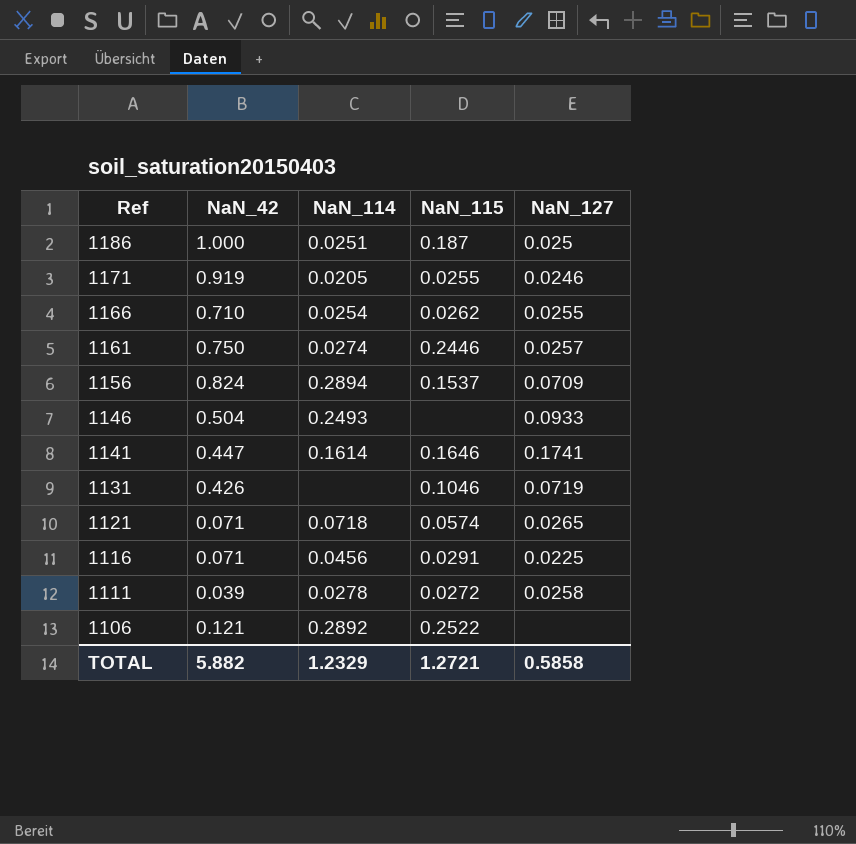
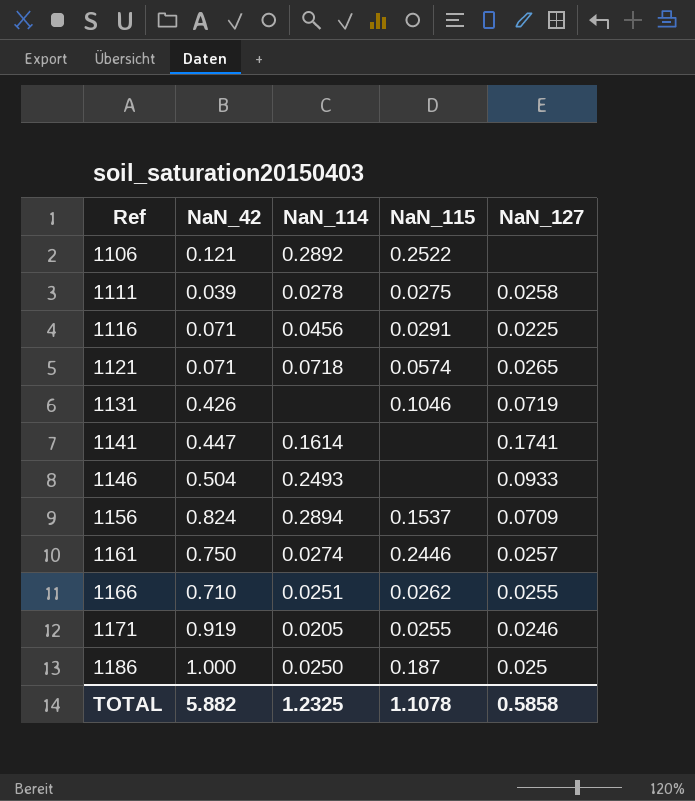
row order: Ref descending -> Ref ascending
1111 | NaN_115: 0.0272 -> 0.0275
1141 | NaN_115: 0.1646 -> none
1166 | NaN_114: 0.0254 -> 0.0251
1186 | NaN_114: 0.0251 -> 0.0250
TOTAL | NaN_114: 1.2329 -> 1.2325
TOTAL | NaN_115: 1.2721 -> 1.1078

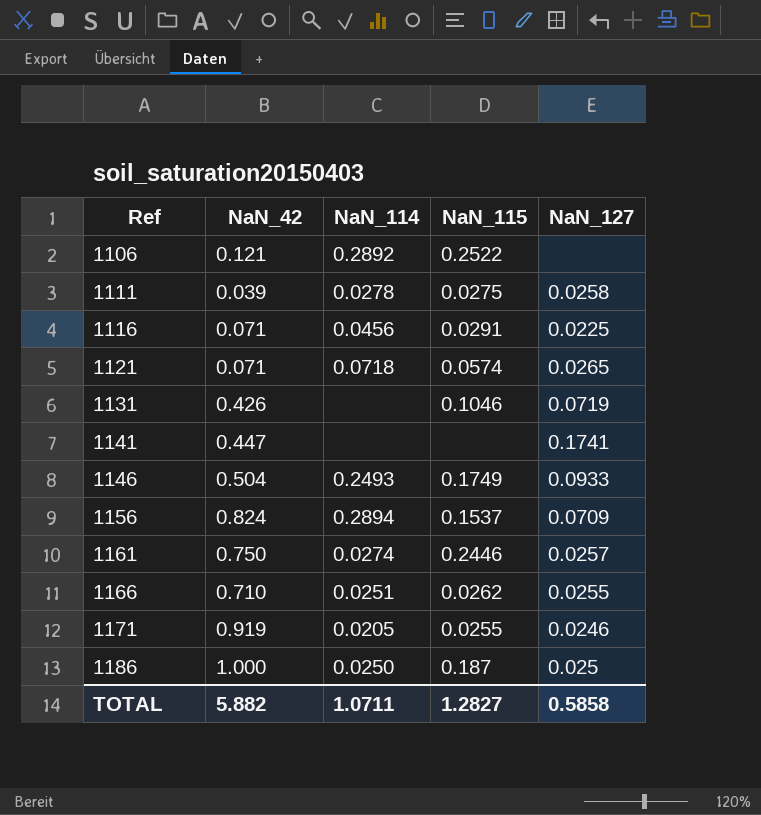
1141 | NaN_114: 0.1614 -> none
1146 | NaN_115: none -> 0.1749
TOTAL | NaN_114: 1.2325 -> 1.0711
TOTAL | NaN_115: 1.1078 -> 1.2827

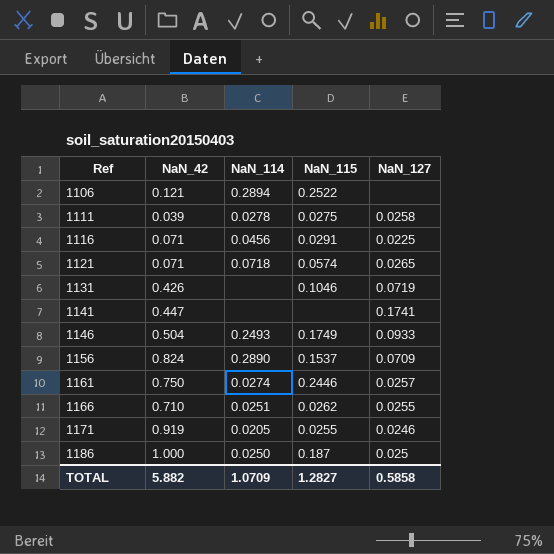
1106 | NaN_114: 0.2892 -> 0.2894
1156 | NaN_114: 0.2894 -> 0.2890
TOTAL | NaN_114: 1.0711 -> 1.0709

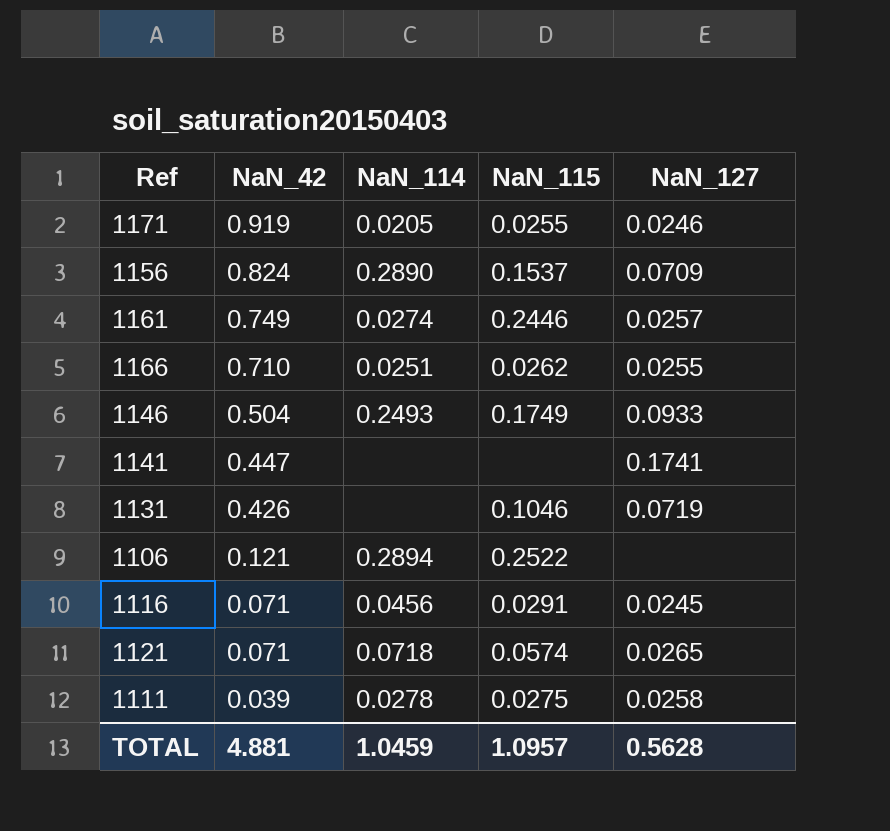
row order: Ref ascending -> NaN_42 descending
row 1186: 1.000 | 0.0250 | 0.187 | 0.025 -> none
1161 | NaN_42: 0.750 -> 0.749
1116 | NaN_127: 0.0225 -> 0.0245
TOTAL | NaN_42: 5.882 -> 4.881
TOTAL | NaN_114: 1.0709 -> 1.0459
TOTAL | NaN_115: 1.2827 -> 1.0957
TOTAL | NaN_127: 0.5858 -> 0.5628

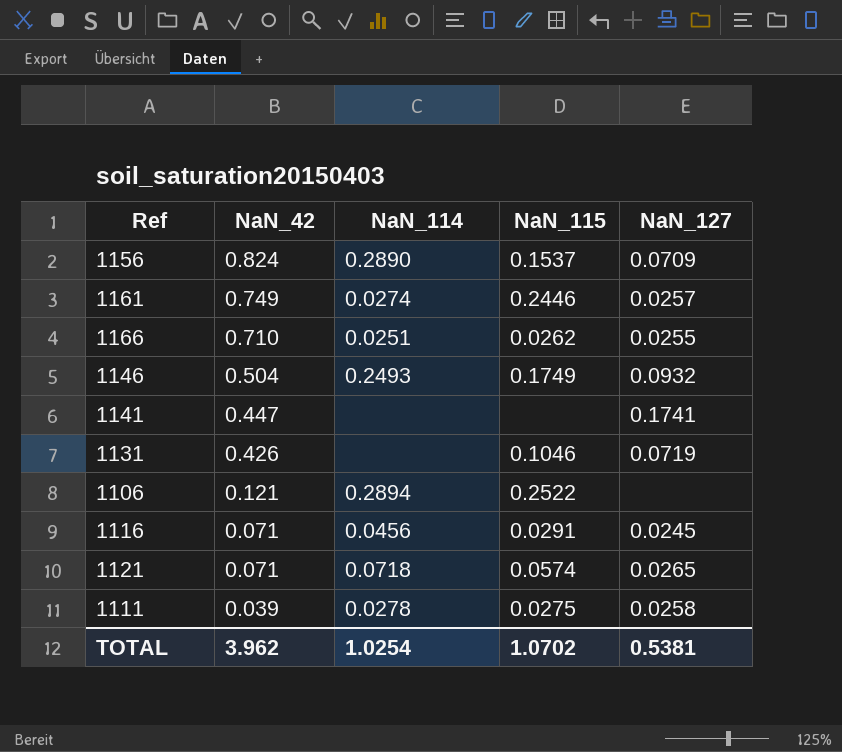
row 1171: 0.919 | 0.0205 | 0.0255 | 0.0246 -> none
1146 | NaN_127: 0.0933 -> 0.0932
TOTAL | NaN_42: 4.881 -> 3.962
TOTAL | NaN_114: 1.0459 -> 1.0254
TOTAL | NaN_115: 1.0957 -> 1.0702
TOTAL | NaN_127: 0.5628 -> 0.5381

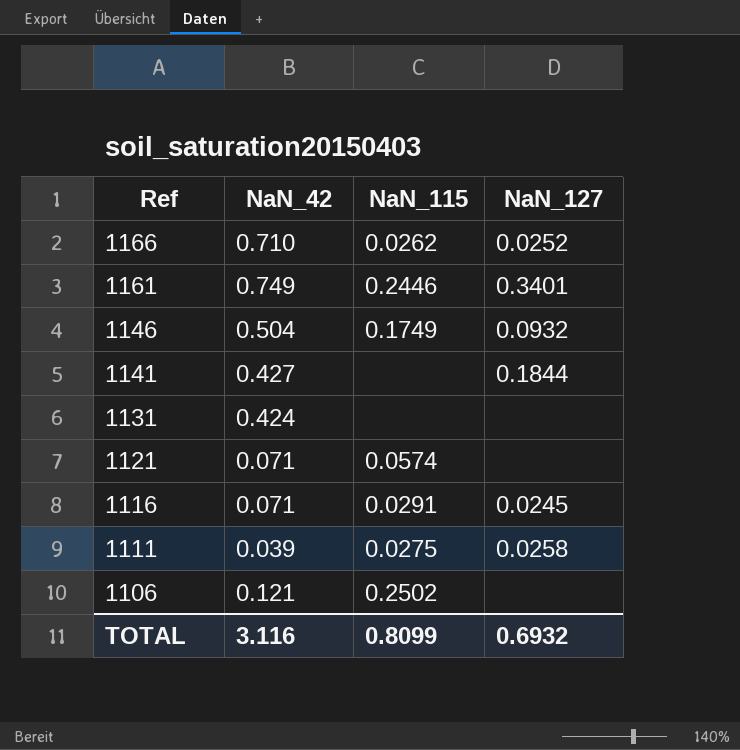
row order: NaN_42 descending -> Ref descending
column NaN_114 | position: 3 -> none
row 1156: 0.824 | 0.2890 | 0.1537 | 0.0709 -> none
1166 | NaN_127: 0.0255 -> 0.0252
1161 | NaN_127: 0.0257 -> 0.3401
1141 | NaN_42: 0.447 -> 0.427
1141 | NaN_127: 0.1741 -> 0.1844
1131 | NaN_42: 0.426 -> 0.424
1131 | NaN_115: 0.1046 -> none
1131 | NaN_127: 0.0719 -> none
1121 | NaN_127: 0.0265 -> none
1106 | NaN_115: 0.2522 -> 0.2502
TOTAL | NaN_42: 3.962 -> 3.116
TOTAL | NaN_115: 1.0702 -> 0.8099
TOTAL | NaN_127: 0.5381 -> 0.6932

